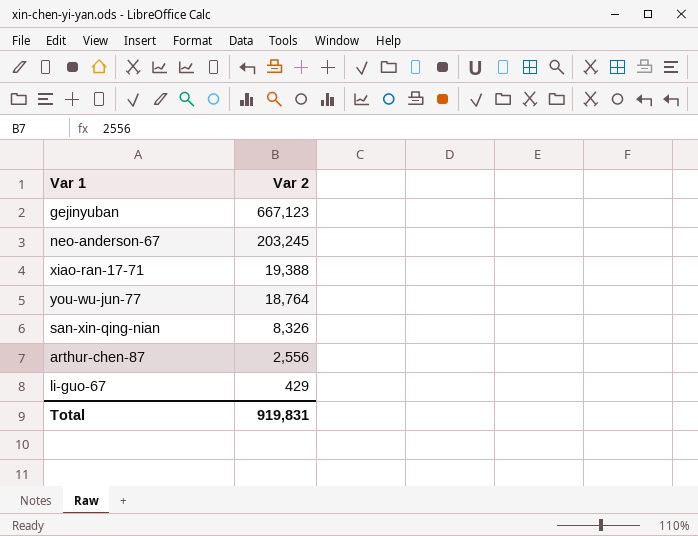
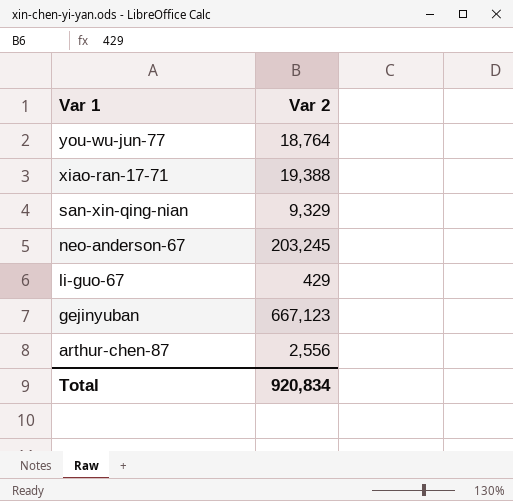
row order: Var 2 descending -> Var 1 descending
san-xin-qing-nian | Var 2: 8,326 -> 9,329
Total | Var 2: 919,831 -> 920,834

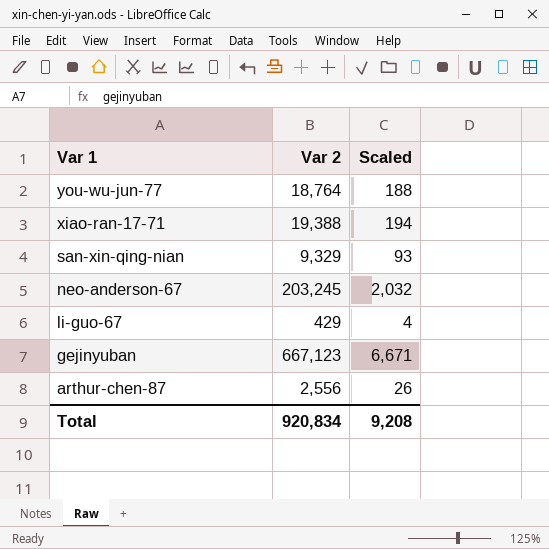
column Scaled | formula: none -> [Var 2] * 0.01

